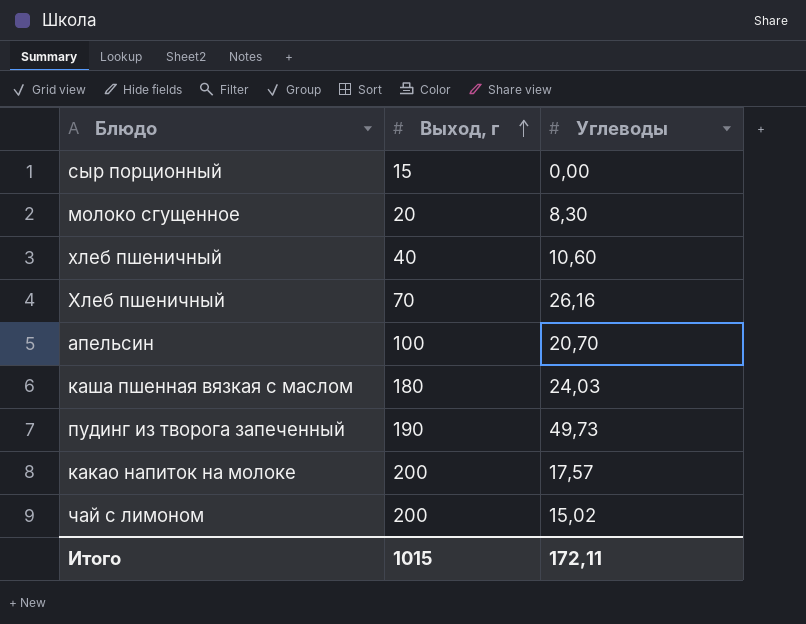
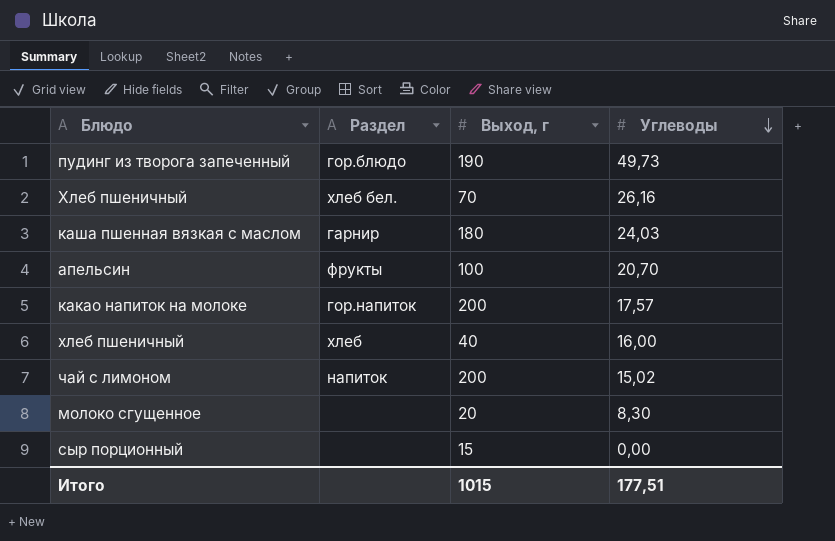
row order: Выход, г ascending -> Углеводы descending
column Раздел | position: none -> 2
хлеб пшеничный | Углеводы: 10,60 -> 16,00
Итого | Углеводы: 172,11 -> 177,51

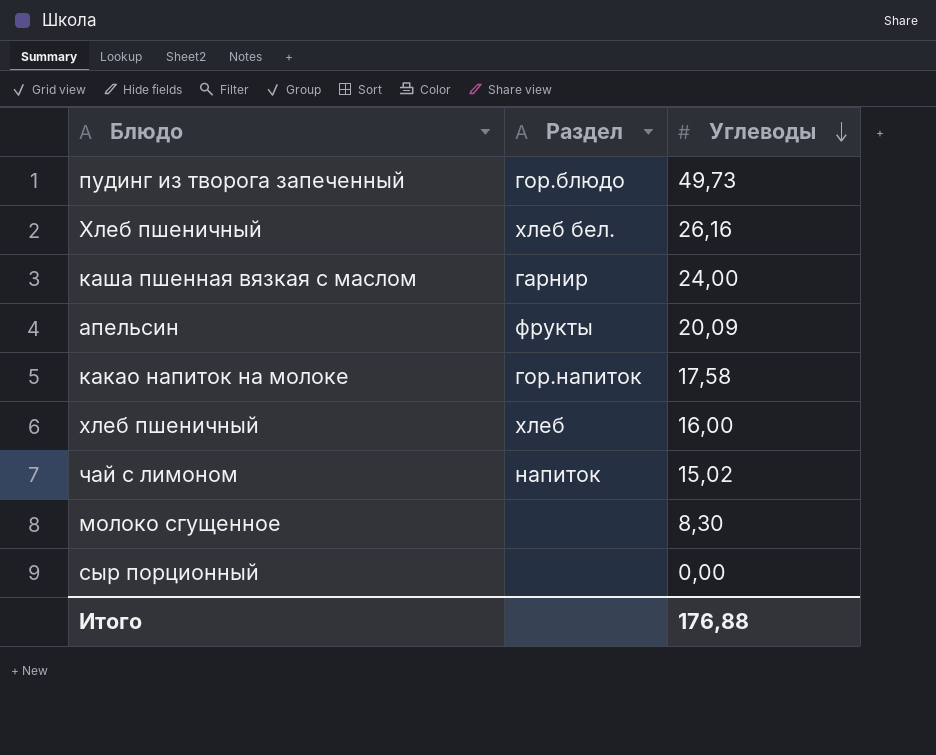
column Выход, г | position: 3 -> none
каша пшенная вязкая с маслом | Углеводы: 24,03 -> 24,00
апельсин | Углеводы: 20,70 -> 20,09
какао напиток на молоке | Углеводы: 17,57 -> 17,58
Итого | Углеводы: 177,51 -> 176,88

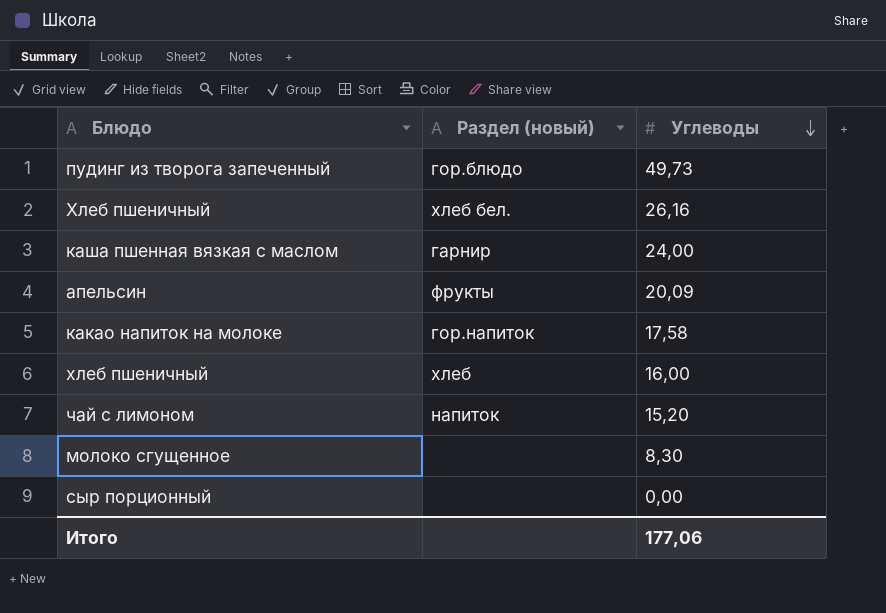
column name: Раздел -> Раздел (новый)
чай с лимоном | Углеводы: 15,02 -> 15,20
Итого | Углеводы: 176,88 -> 177,06

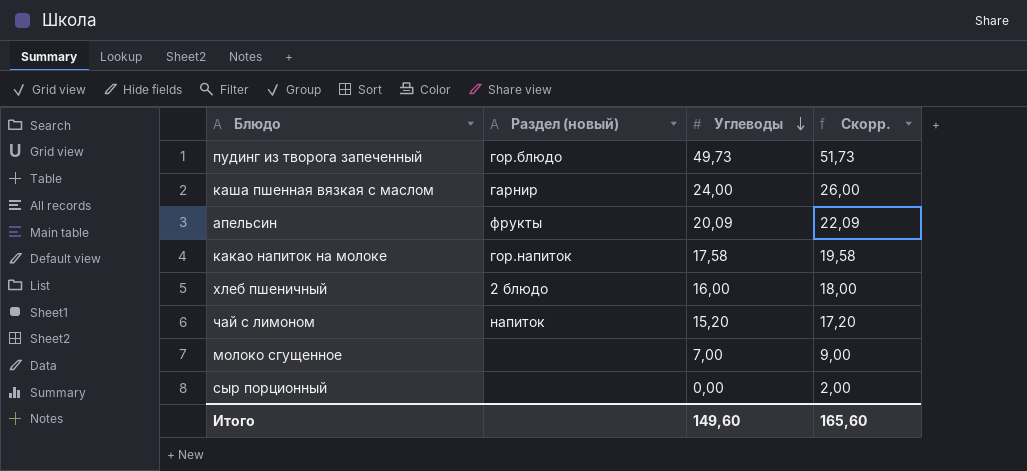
column Скорр. | formula: none -> [Углеводы] + 2
row Хлеб пшеничный: хлеб бел. | 26,16 -> none
хлеб пшеничный | Раздел (новый): хлеб -> 2 блюдо
молоко сгущенное | Углеводы: 8,30 -> 7,00
Итого | Углеводы: 177,06 -> 149,60

